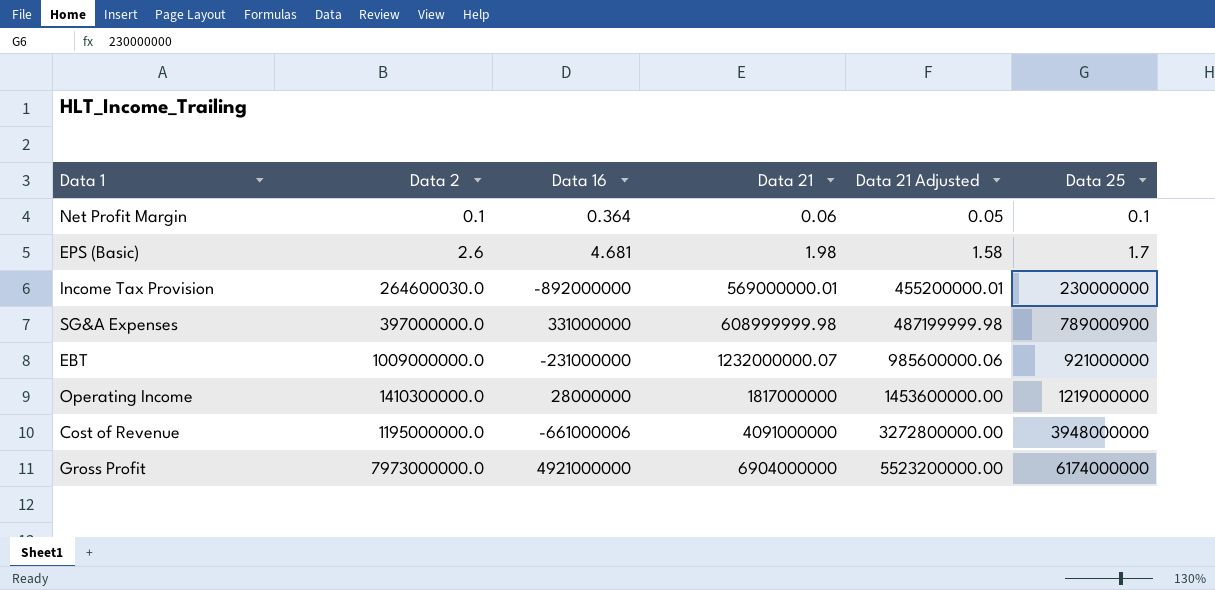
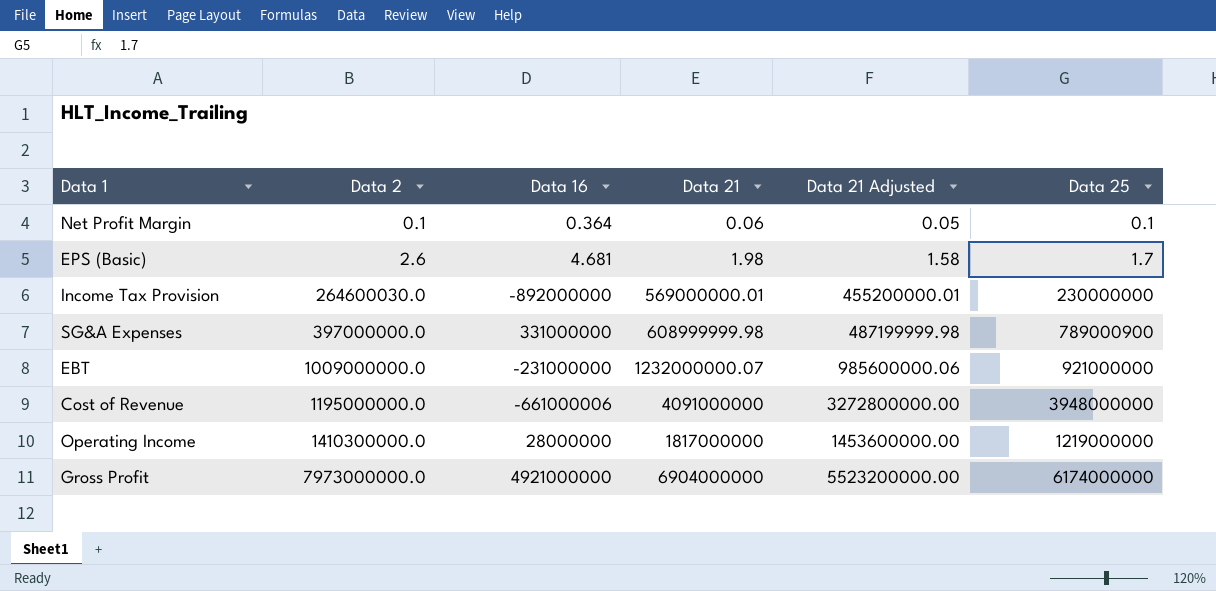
row order: Data 21 ascending -> Data 2 ascending

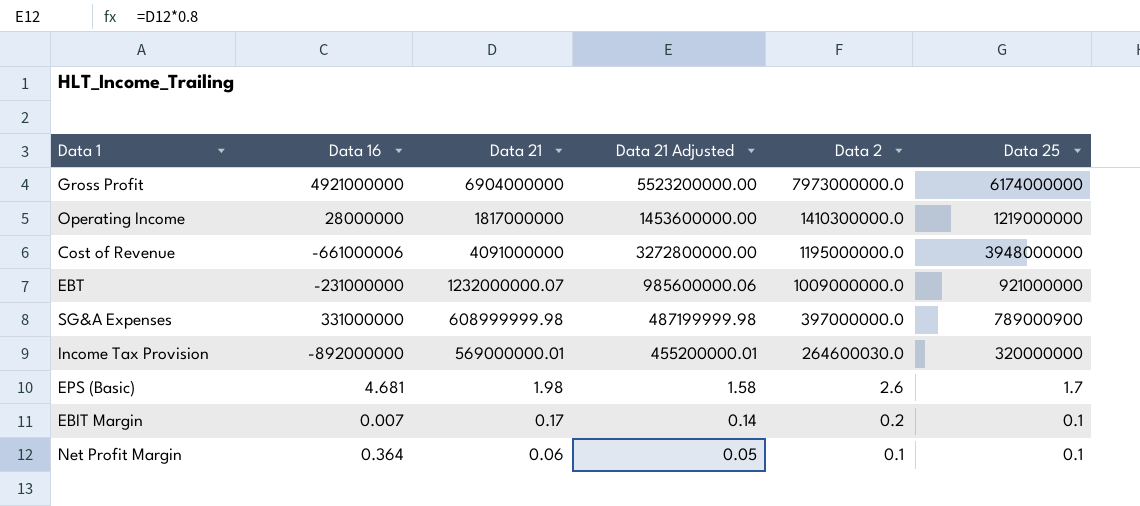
row order: Data 2 ascending -> Data 2 descending
column Data 2 | position: 2 -> 5
Income Tax Provision | Data 25: 230000000 -> 320000000
row EBIT Margin: none -> 0.007 | 0.17 | 0.14 | 0.2 | 0.1

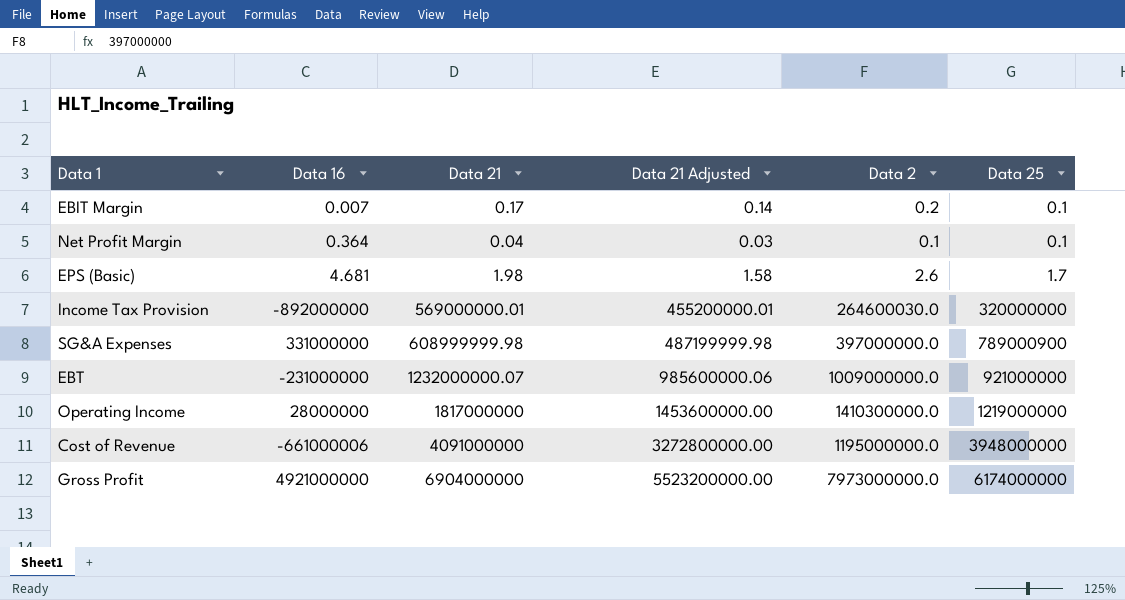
row order: Data 2 descending -> Data 25 ascending
Net Profit Margin | Data 21: 0.06 -> 0.04
Net Profit Margin | Data 21 Adjusted: 0.05 -> 0.03

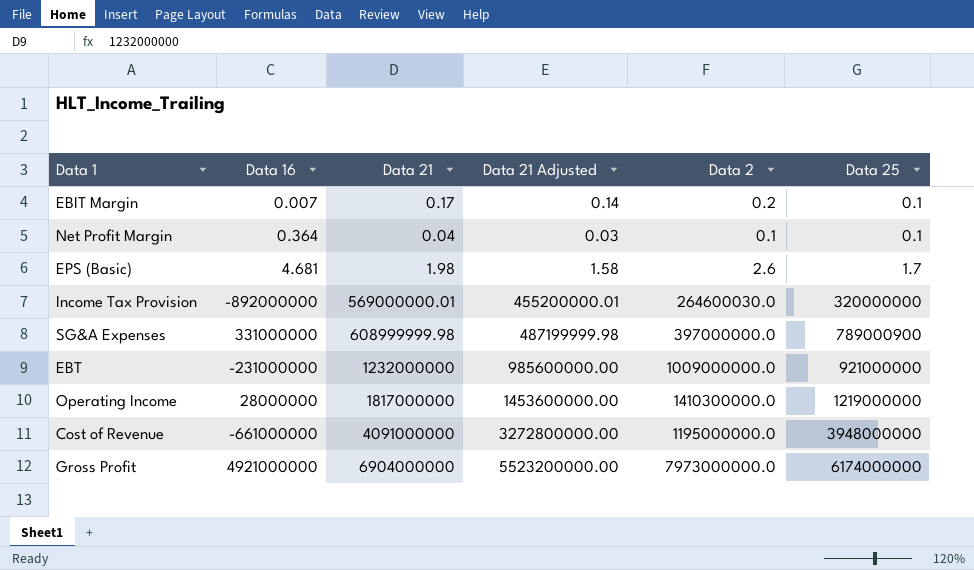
EBT | Data 21: 1232000000.07 -> 1232000000
EBT | Data 21 Adjusted: 985600000.06 -> 985600000.00
Cost of Revenue | Data 16: -661000006 -> -661000000

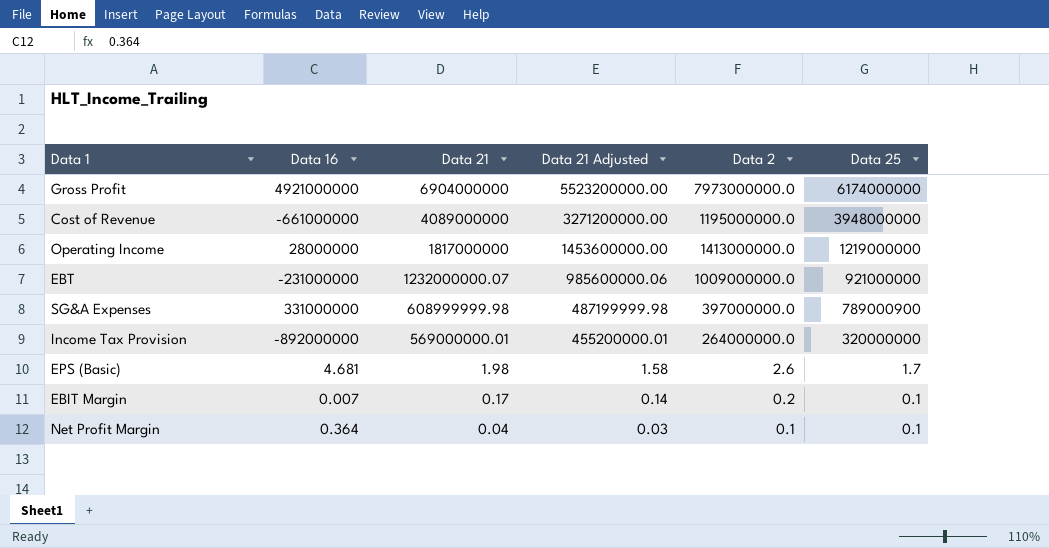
row order: Data 25 ascending -> Data 21 descending
Cost of Revenue | Data 21: 4091000000 -> 4089000000
Cost of Revenue | Data 21 Adjusted: 3272800000.00 -> 3271200000.00
Operating Income | Data 2: 1410300000.0 -> 1413000000.0
EBT | Data 21: 1232000000 -> 1232000000.07
EBT | Data 21 Adjusted: 985600000.00 -> 985600000.06
Income Tax Provision | Data 2: 264600030.0 -> 264000000.0

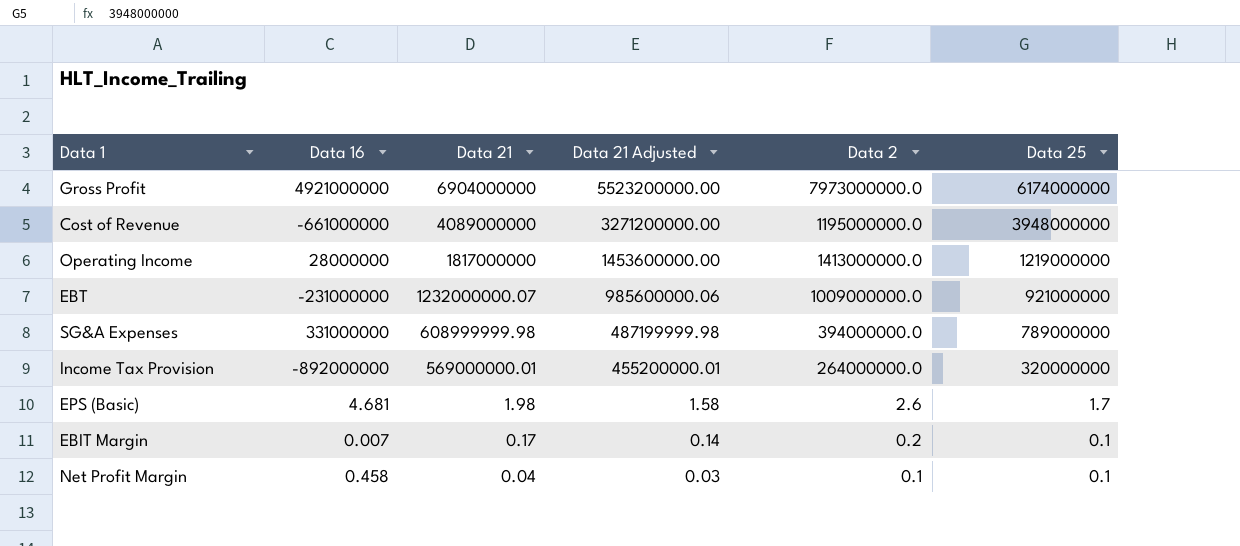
SG&A Expenses | Data 2: 397000000.0 -> 394000000.0
SG&A Expenses | Data 25: 789000900 -> 789000000
Net Profit Margin | Data 16: 0.364 -> 0.458

